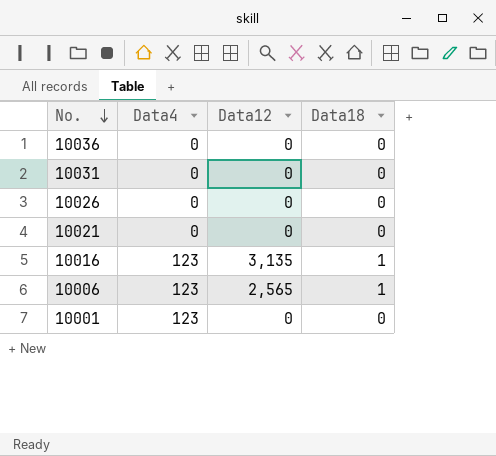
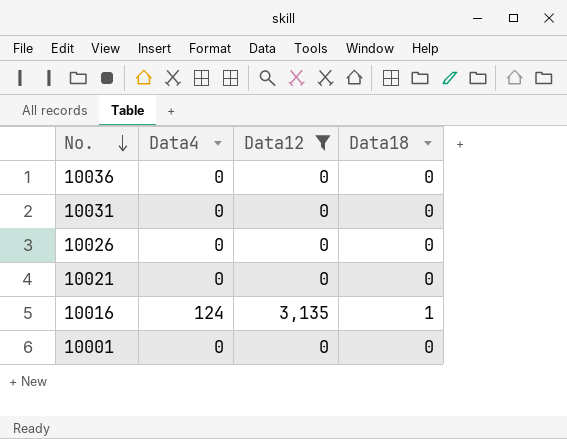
filter: none -> Data12 != 2,565
10016 | Data4: 123 -> 124
10001 | Data4: 123 -> 0

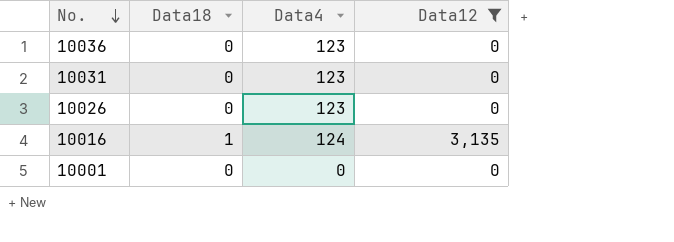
column Data18 | position: 4 -> 2
row 10021: 0 | 0 | 0 -> none
10036 | Data4: 0 -> 123
10031 | Data4: 0 -> 123
10026 | Data4: 0 -> 123

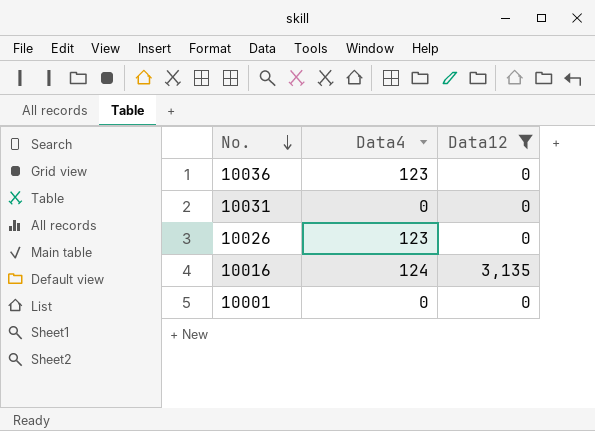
column Data18 | position: 2 -> none
10031 | Data4: 123 -> 0

